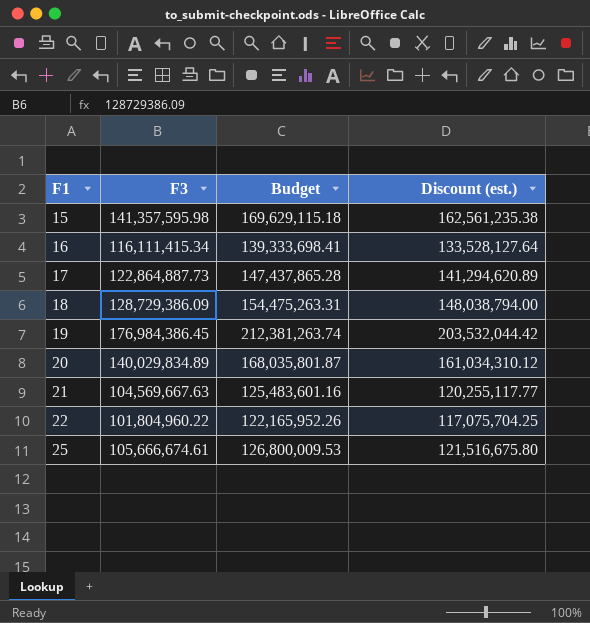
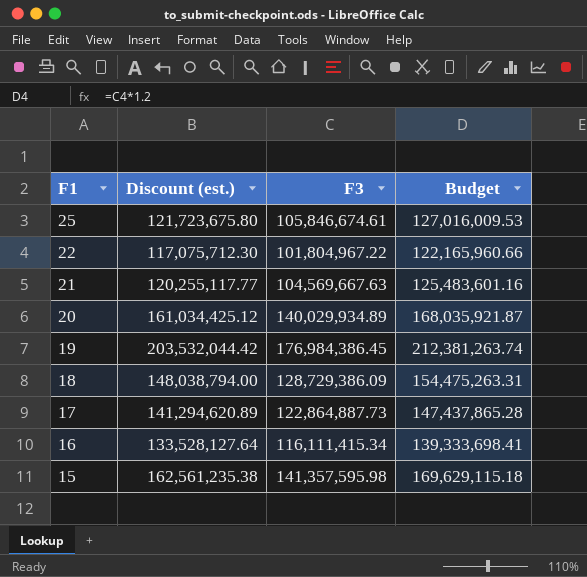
row order: F1 ascending -> F1 descending
column Discount (est.) | position: 4 -> 2
25 | Discount (est.): 121,516,675.80 -> 121,723,675.80
25 | F3: 105,666,674.61 -> 105,846,674.61
25 | Budget: 126,800,009.53 -> 127,016,009.53
22 | Discount (est.): 117,075,704.25 -> 117,075,712.30
22 | F3: 101,804,960.22 -> 101,804,967.22
22 | Budget: 122,165,952.26 -> 122,165,960.66
20 | Discount (est.): 161,034,310.12 -> 161,034,425.12
20 | F3: 140,029,834.89 -> 140,029,934.89
20 | Budget: 168,035,801.87 -> 168,035,921.87

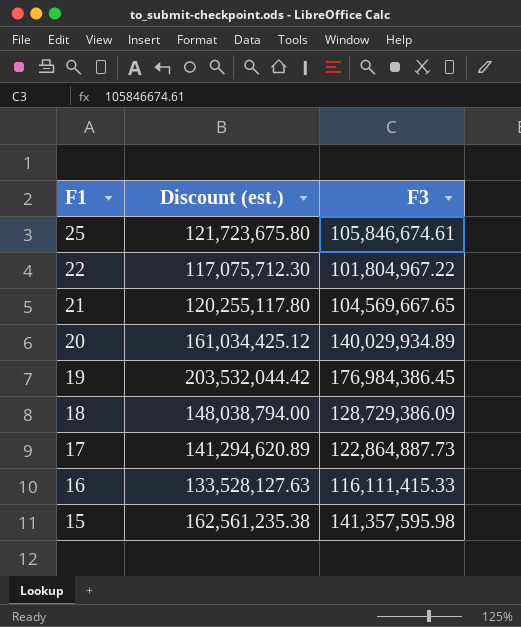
column Budget | formula: [F3] * 1.2 -> none
21 | Discount (est.): 120,255,117.77 -> 120,255,117.80
21 | F3: 104,569,667.63 -> 104,569,667.65
16 | Discount (est.): 133,528,127.64 -> 133,528,127.63
16 | F3: 116,111,415.34 -> 116,111,415.33

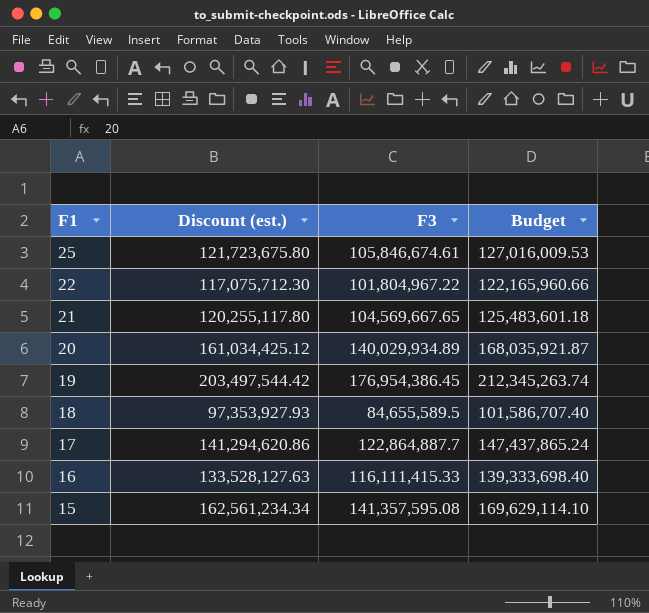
column Budget | formula: none -> [F3] * 1.2
19 | Discount (est.): 203,532,044.42 -> 203,497,544.42
19 | F3: 176,984,386.45 -> 176,954,386.45
18 | Discount (est.): 148,038,794.00 -> 97,353,927.93
18 | F3: 128,729,386.09 -> 84,655,589.5
17 | Discount (est.): 141,294,620.89 -> 141,294,620.86
17 | F3: 122,864,887.73 -> 122,864,887.7
15 | Discount (est.): 162,561,235.38 -> 162,561,234.34
15 | F3: 141,357,595.98 -> 141,357,595.08

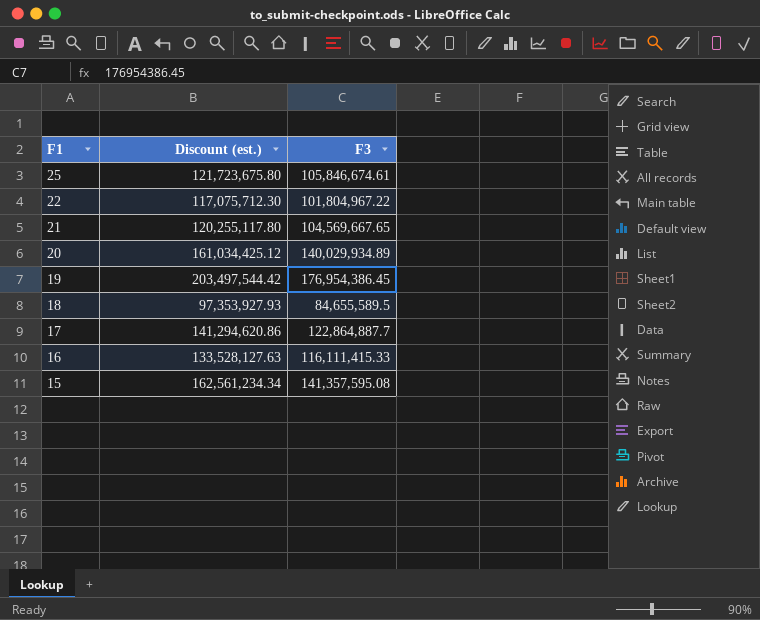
column Budget | formula: [F3] * 1.2 -> none

